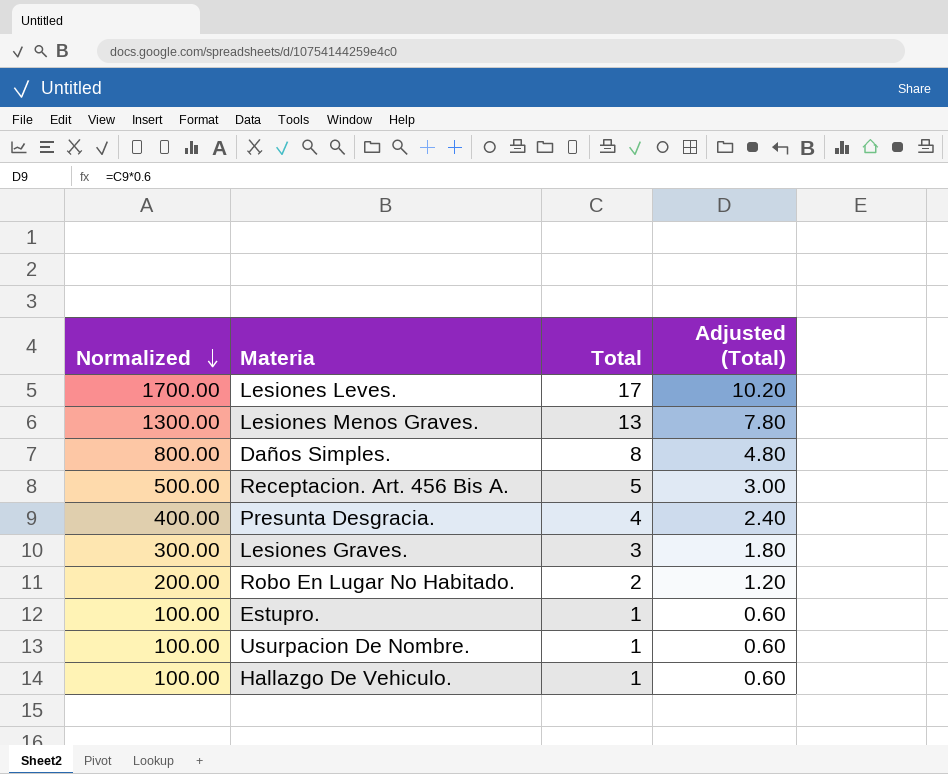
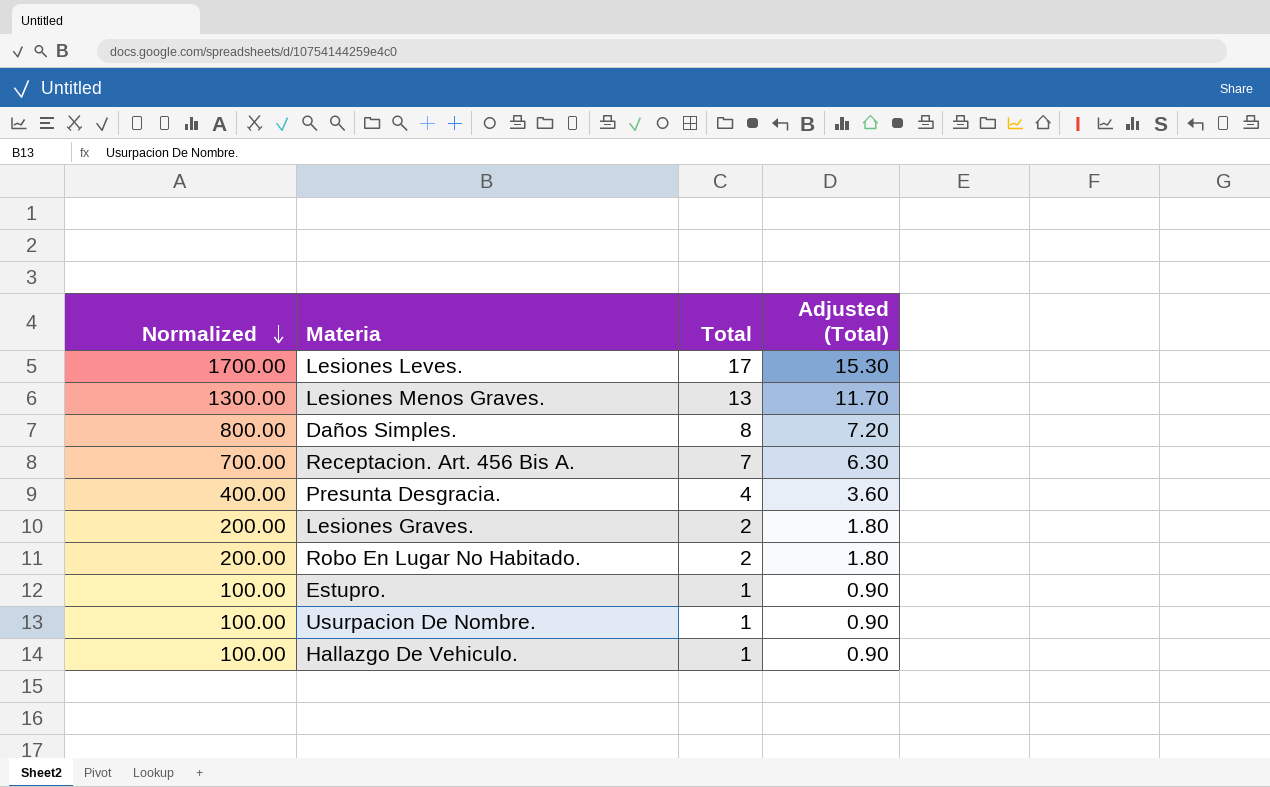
column Adjusted (Total) | formula: [Total] * 0.6 -> [Total] * 0.9
Receptacion. Art. 456 Bis A. | Normalized: 500.00 -> 700.00
Receptacion. Art. 456 Bis A. | Total: 5 -> 7
Lesiones Graves. | Normalized: 300.00 -> 200.00
Lesiones Graves. | Total: 3 -> 2

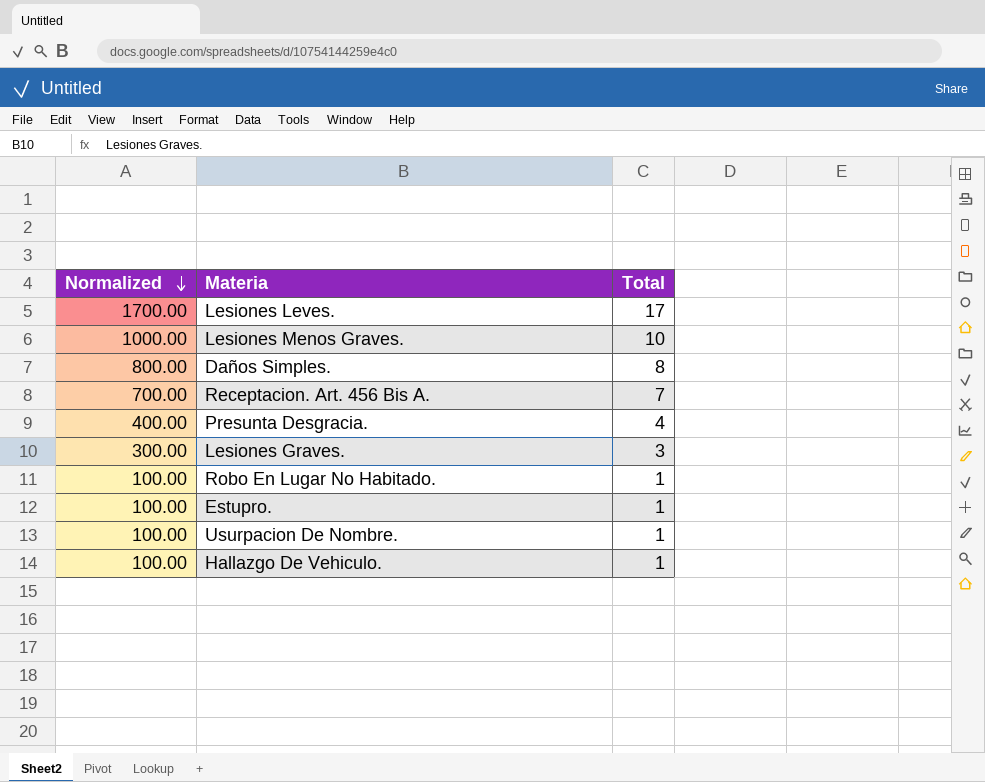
column Adjusted (Total) | formula: [Total] * 0.9 -> none
Lesiones Menos Graves. | Normalized: 1300.00 -> 1000.00
Lesiones Menos Graves. | Total: 13 -> 10
Lesiones Graves. | Normalized: 200.00 -> 300.00
Lesiones Graves. | Total: 2 -> 3
Robo En Lugar No Habitado. | Normalized: 200.00 -> 100.00
Robo En Lugar No Habitado. | Total: 2 -> 1

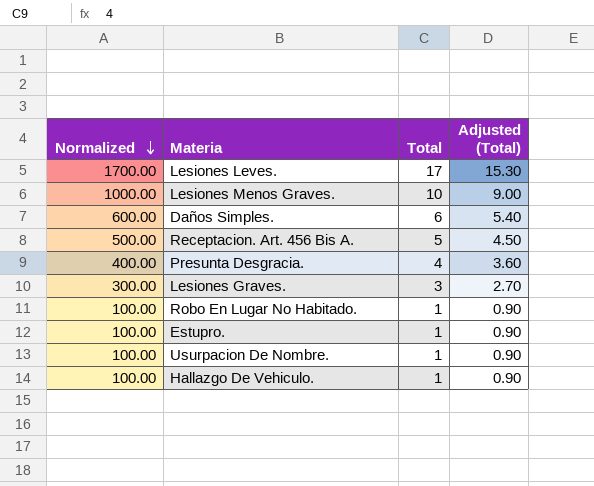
column Adjusted (Total) | formula: none -> [Total] * 0.9
Daños Simples. | Normalized: 800.00 -> 600.00
Daños Simples. | Total: 8 -> 6
Receptacion. Art. 456 Bis A. | Normalized: 700.00 -> 500.00
Receptacion. Art. 456 Bis A. | Total: 7 -> 5

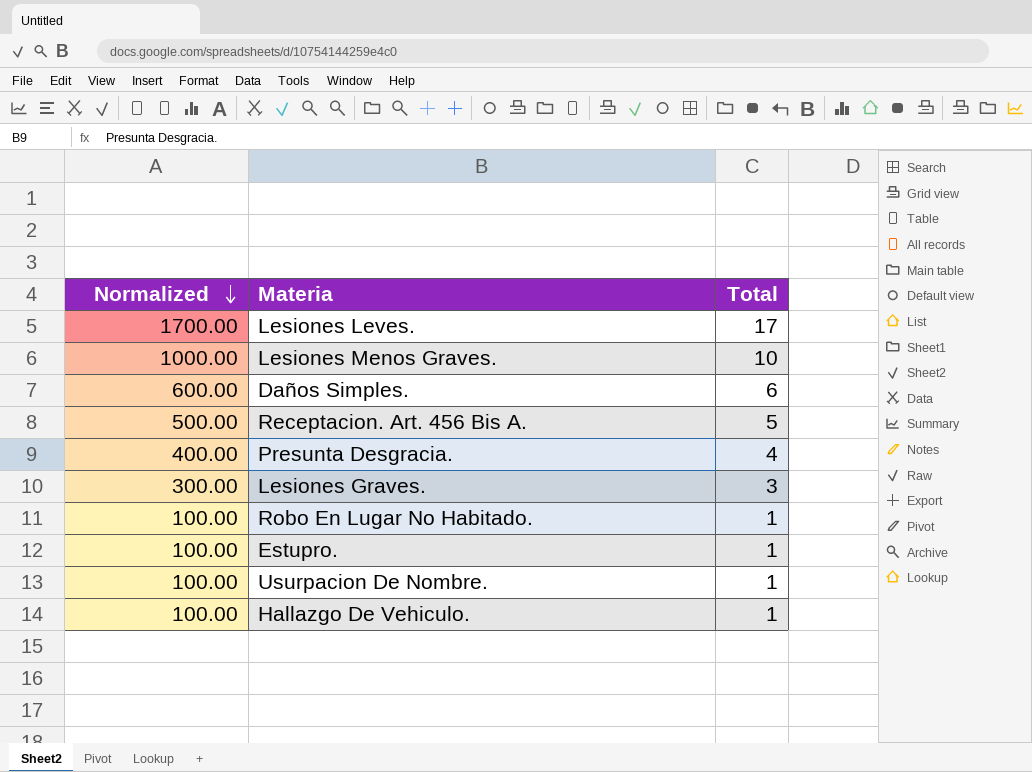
column Adjusted (Total) | formula: [Total] * 0.9 -> none

